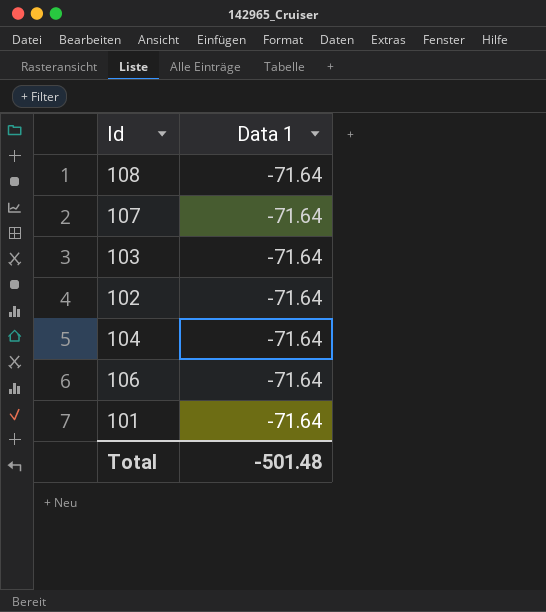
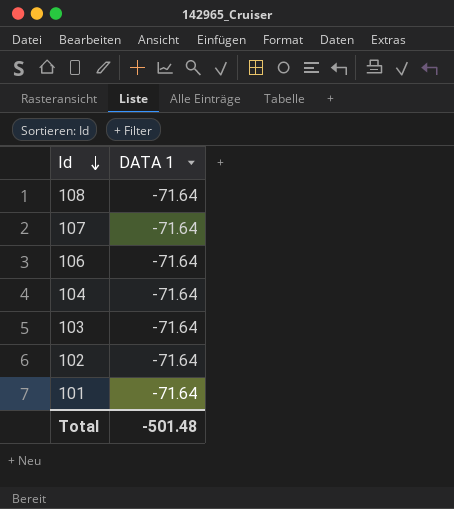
row order: none -> Id descending
column name: Data 1 -> DATA 1

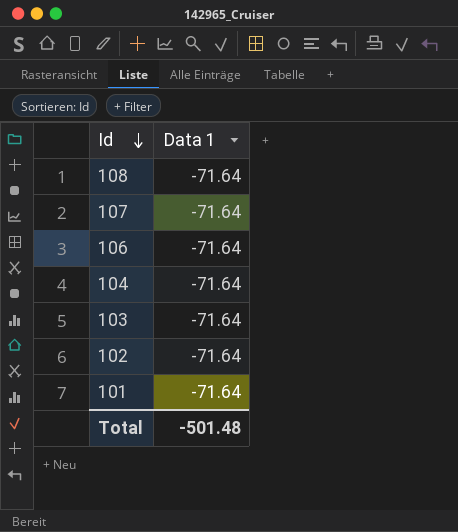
column name: DATA 1 -> Data 1

